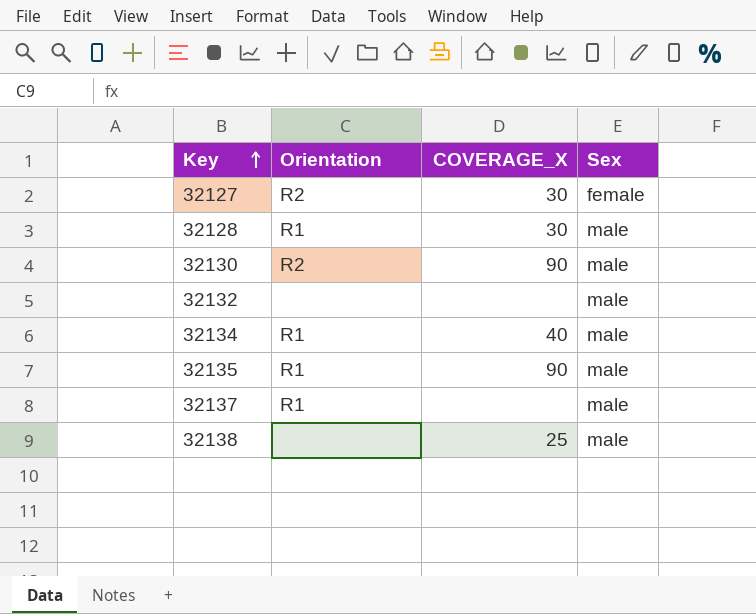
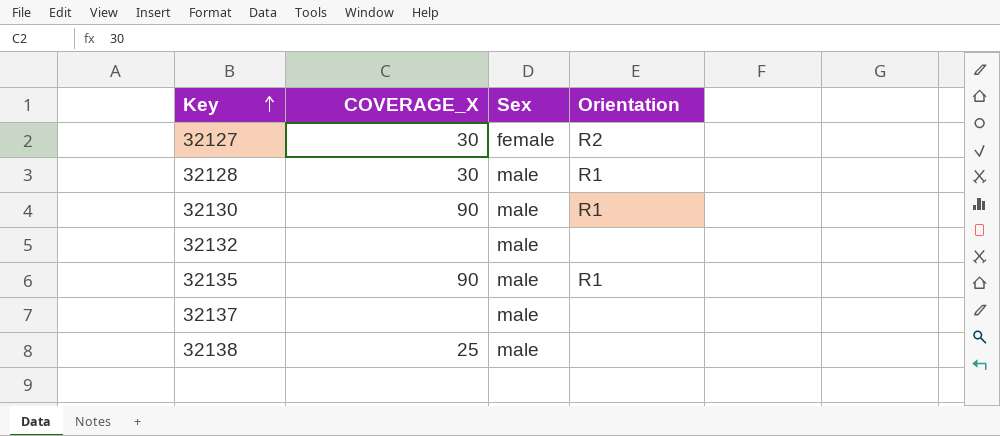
column Orientation | position: 2 -> 4
row 32134: R1 | 40 | male -> none
32130 | Orientation: R2 -> R1
32137 | Orientation: R1 -> none

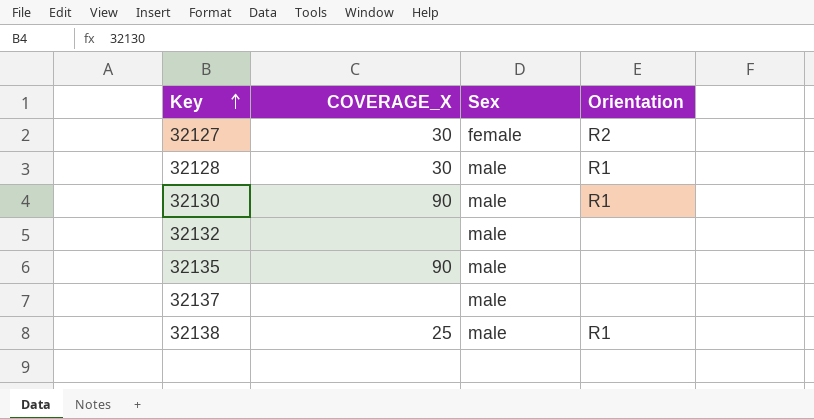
32135 | Orientation: R1 -> none
32138 | Orientation: none -> R1

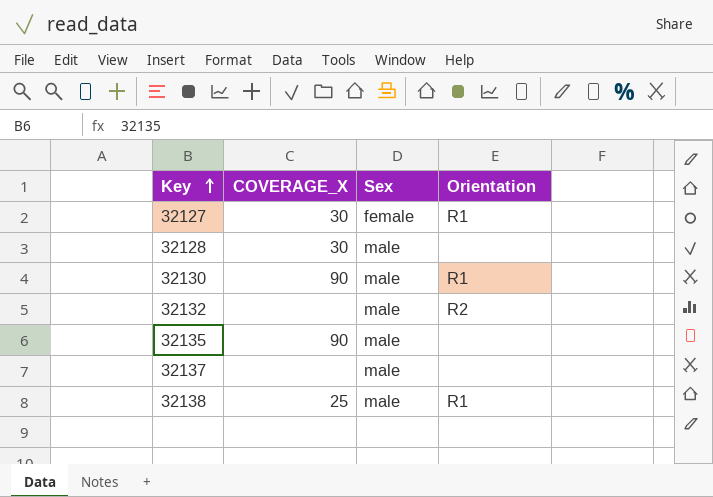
32127 | Orientation: R2 -> R1
32128 | Orientation: R1 -> none
32132 | Orientation: none -> R2

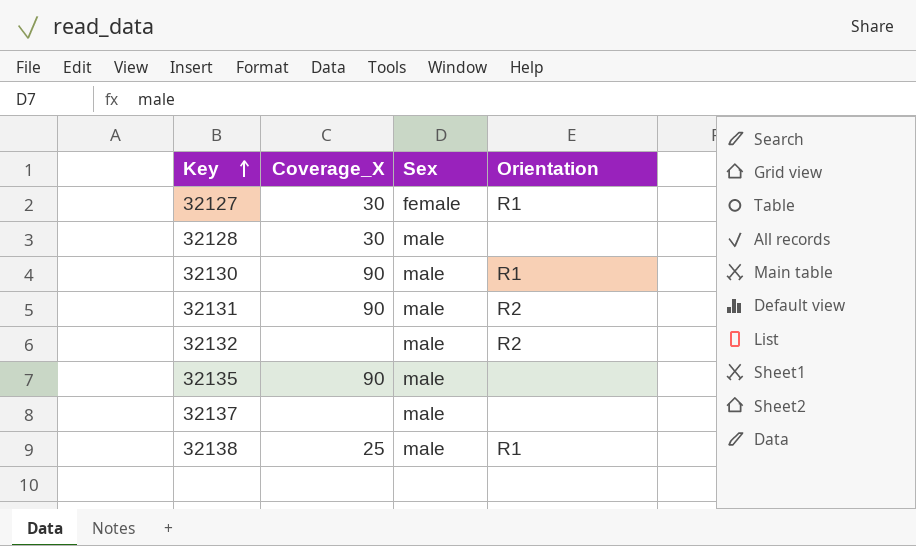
column name: COVERAGE_X -> Coverage_X
row 32131: none -> 90 | male | R2

